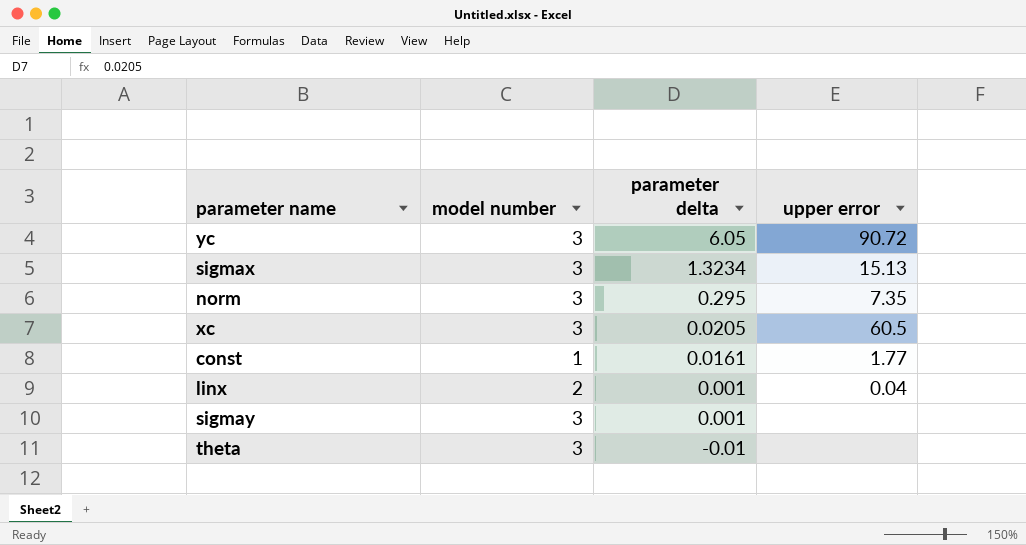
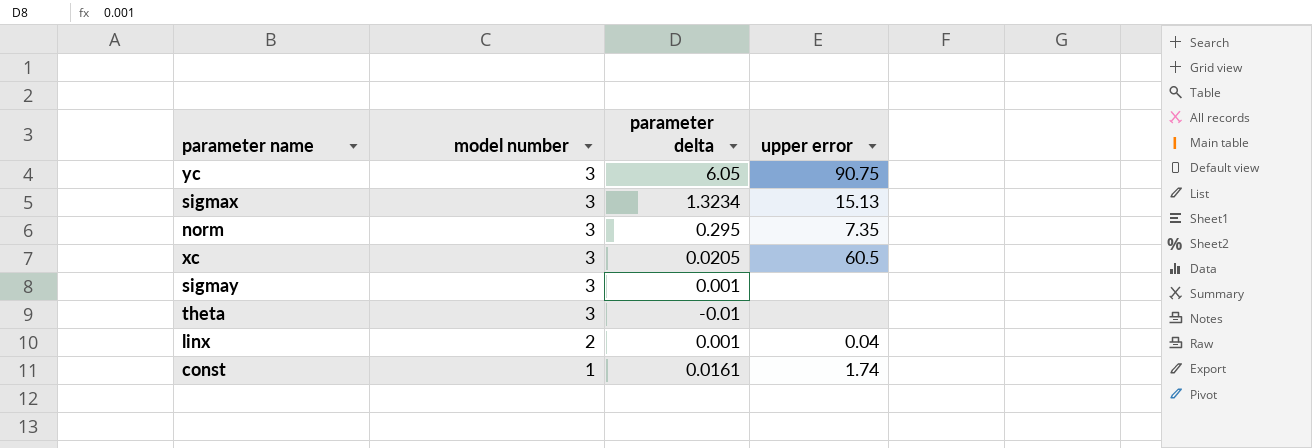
row order: parameter delta descending -> model number descending
yc | upper error: 90.72 -> 90.75
const | upper error: 1.77 -> 1.74

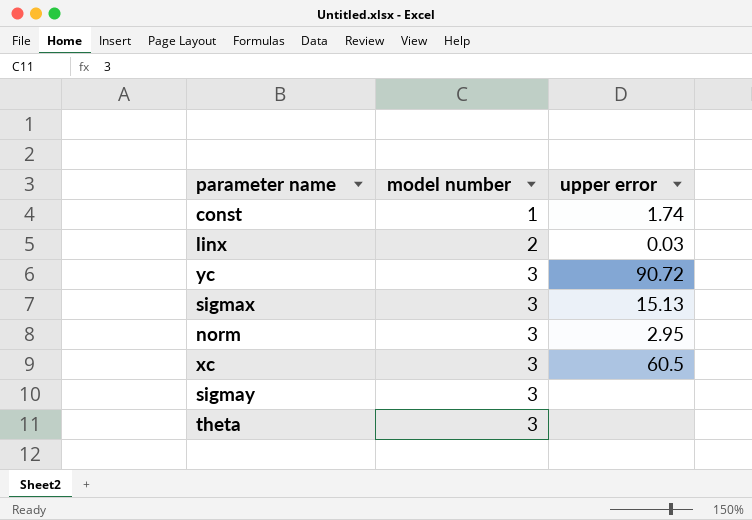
row order: model number descending -> model number ascending
column parameter delta | position: 3 -> none
linx | upper error: 0.04 -> 0.03
yc | upper error: 90.75 -> 90.72
norm | upper error: 7.35 -> 2.95

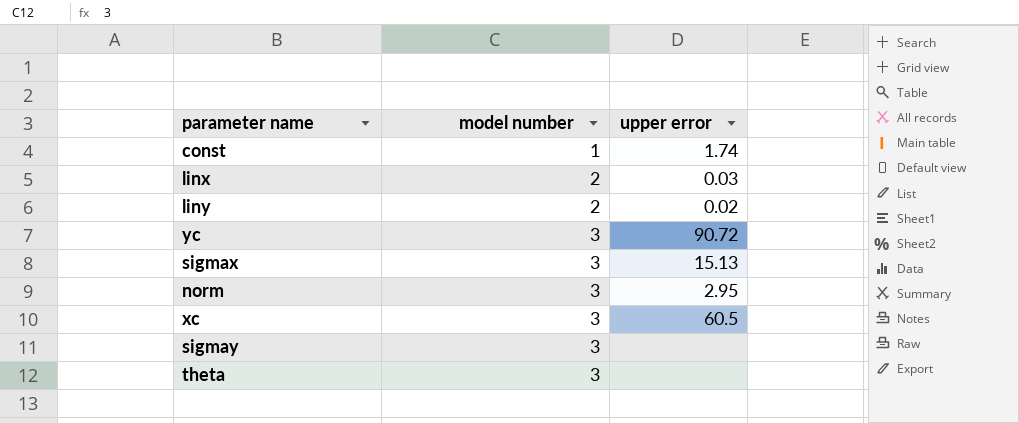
row liny: none -> 2 | 0.02

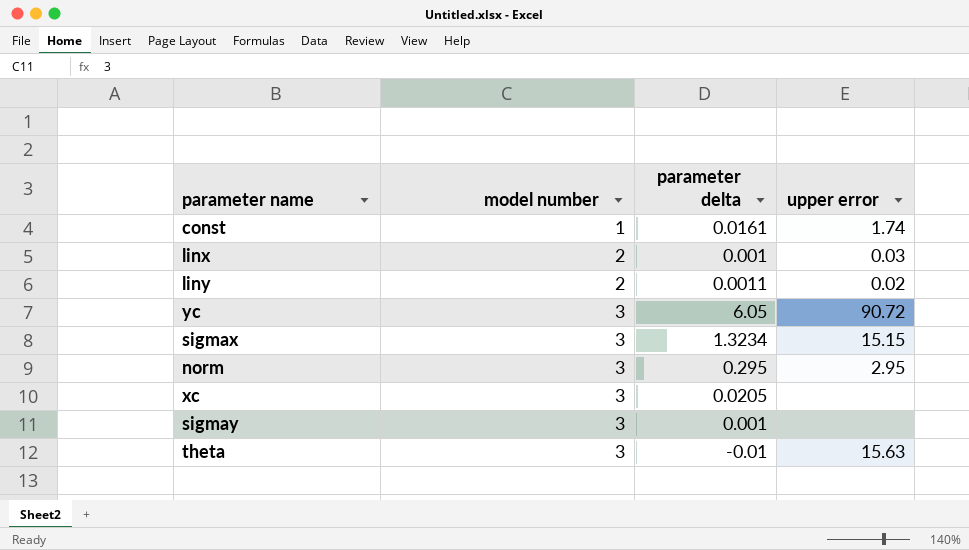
column parameter delta | position: none -> 3
sigmax | upper error: 15.13 -> 15.15
xc | upper error: 60.5 -> none
theta | upper error: none -> 15.63

